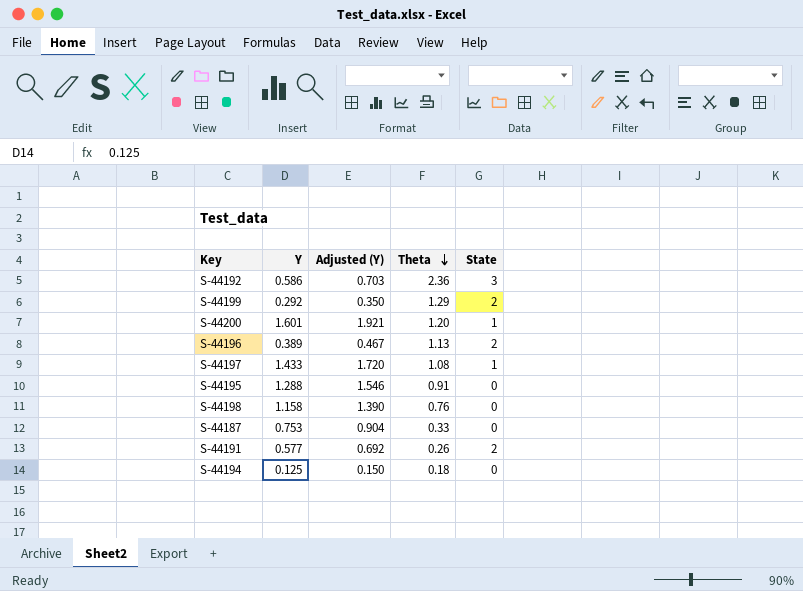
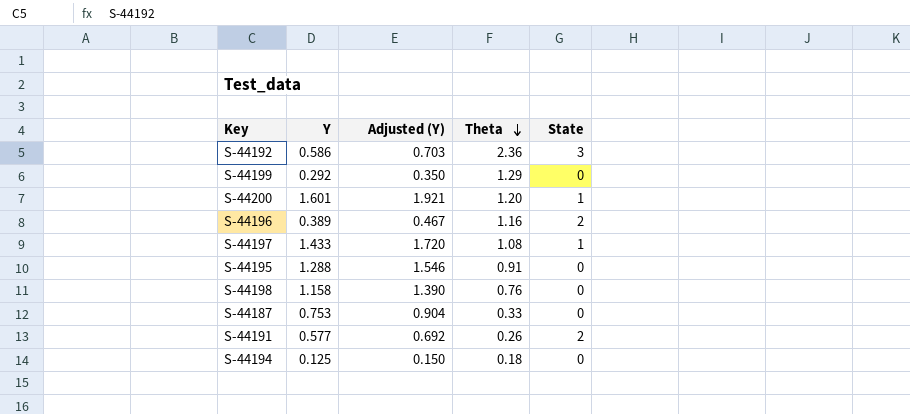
S-44199 | State: 2 -> 0
S-44196 | Theta: 1.13 -> 1.16

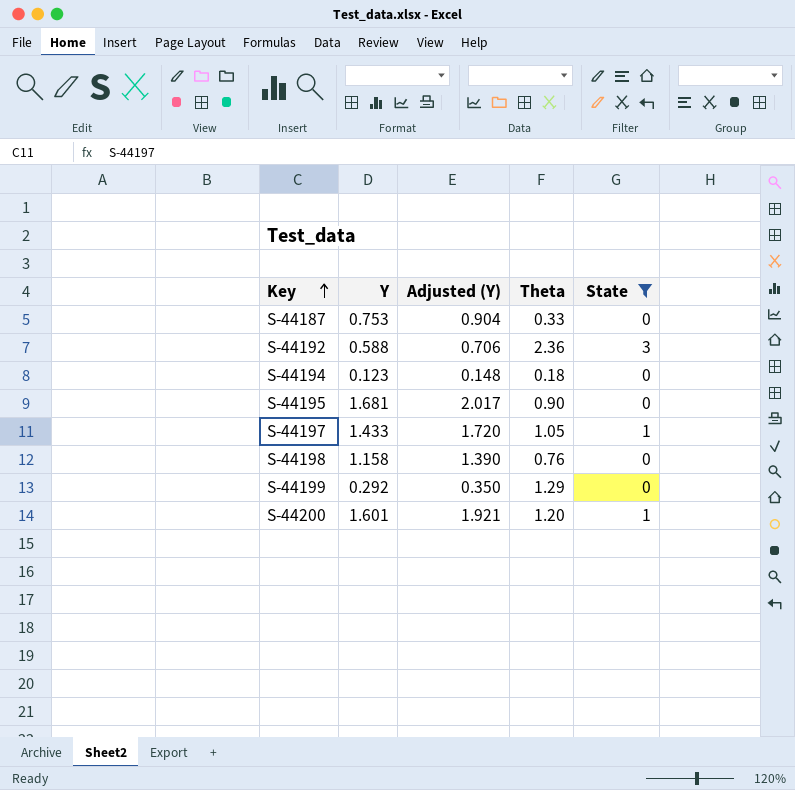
filter: none -> State != 2
row order: Theta descending -> Key ascending
S-44192 | Y: 0.586 -> 0.588
S-44192 | Adjusted (Y): 0.703 -> 0.706
S-44194 | Y: 0.125 -> 0.123
S-44194 | Adjusted (Y): 0.150 -> 0.148
S-44195 | Y: 1.288 -> 1.681
S-44195 | Adjusted (Y): 1.546 -> 2.017
S-44195 | Theta: 0.91 -> 0.90
S-44197 | Theta: 1.08 -> 1.05

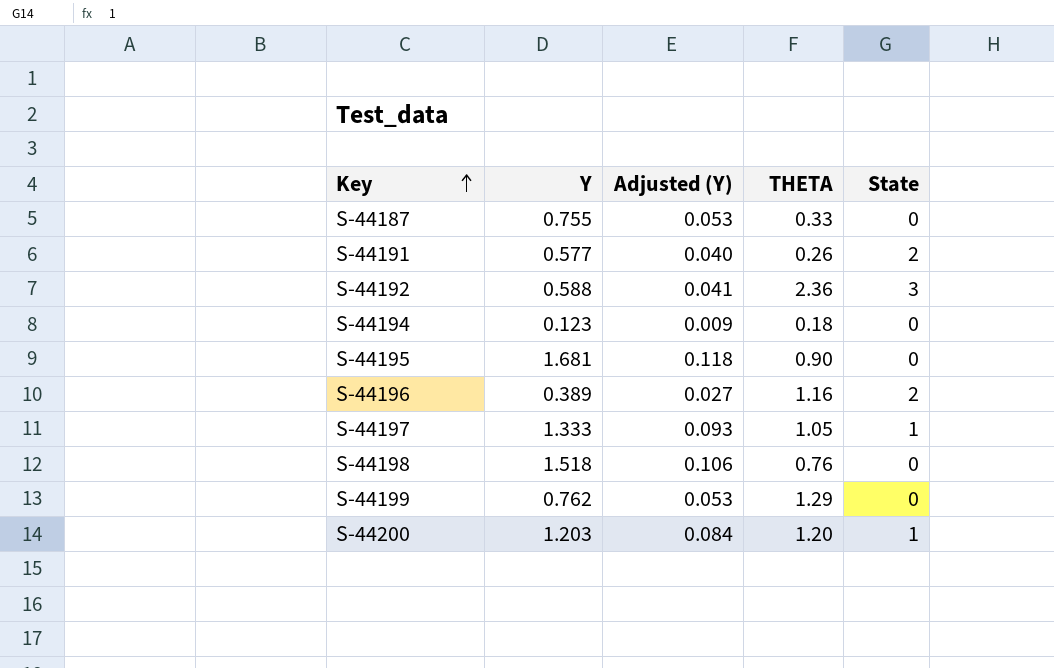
filter: State != 2 -> none
column Adjusted (Y) | formula: [Y] * 1.2 -> [Y] * 0.07
column name: Theta -> THETA
S-44187 | Y: 0.753 -> 0.755
S-44197 | Y: 1.433 -> 1.333
S-44198 | Y: 1.158 -> 1.518
S-44199 | Y: 0.292 -> 0.762
S-44200 | Y: 1.601 -> 1.203

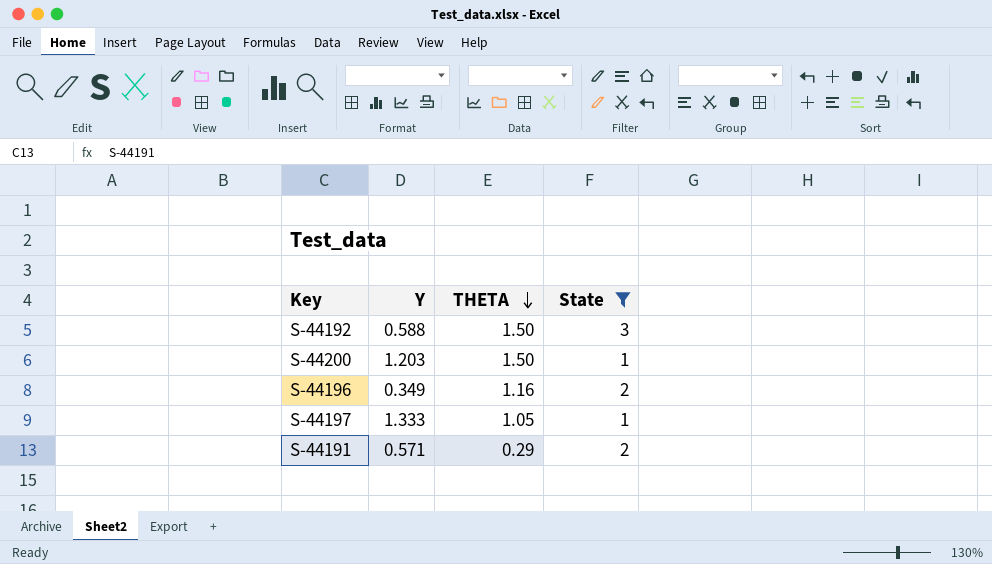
filter: none -> State != 0
row order: Key ascending -> THETA descending
column Adjusted (Y) | formula: [Y] * 0.07 -> none
S-44192 | THETA: 2.36 -> 1.50
S-44200 | THETA: 1.20 -> 1.50
S-44196 | Y: 0.389 -> 0.349
S-44191 | Y: 0.577 -> 0.571
S-44191 | THETA: 0.26 -> 0.29

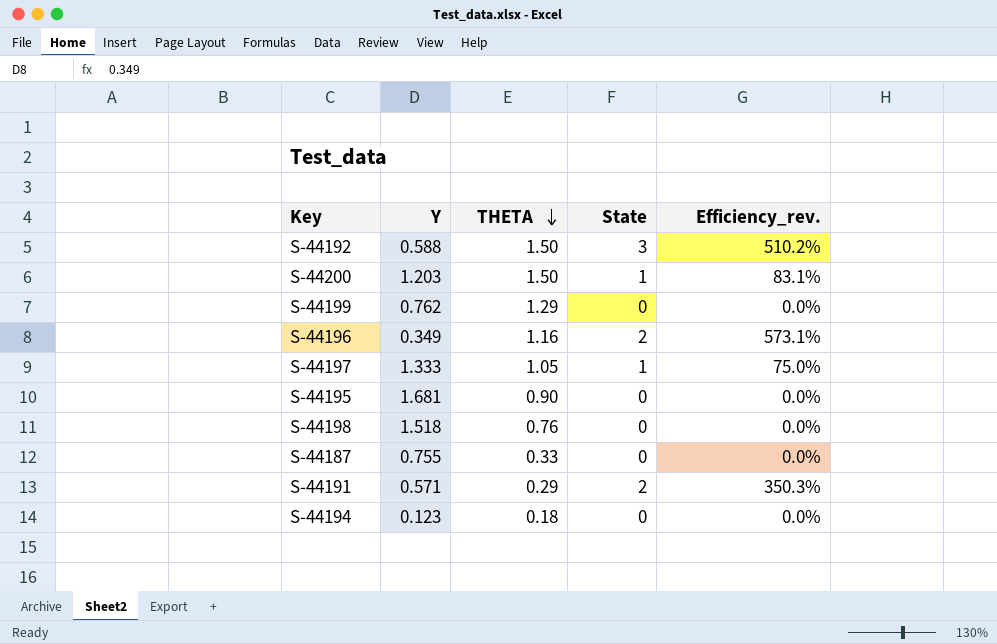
filter: State != 0 -> none
column Efficiency_rev. | formula: none -> [State] / [Y]

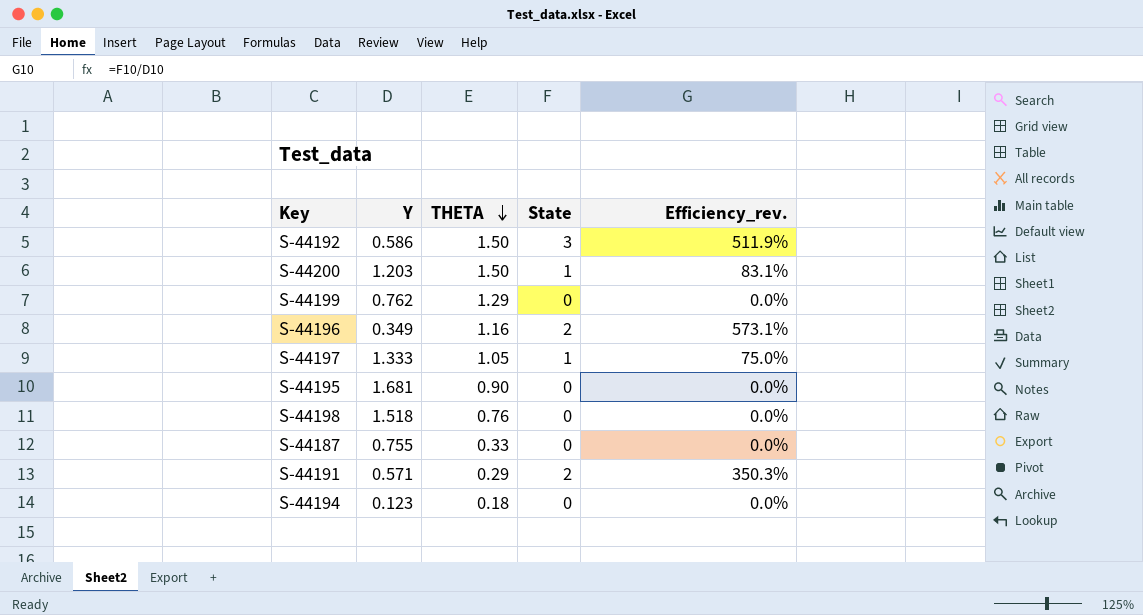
S-44192 | Y: 0.588 -> 0.586
S-44192 | Efficiency_rev.: 510.2% -> 511.9%

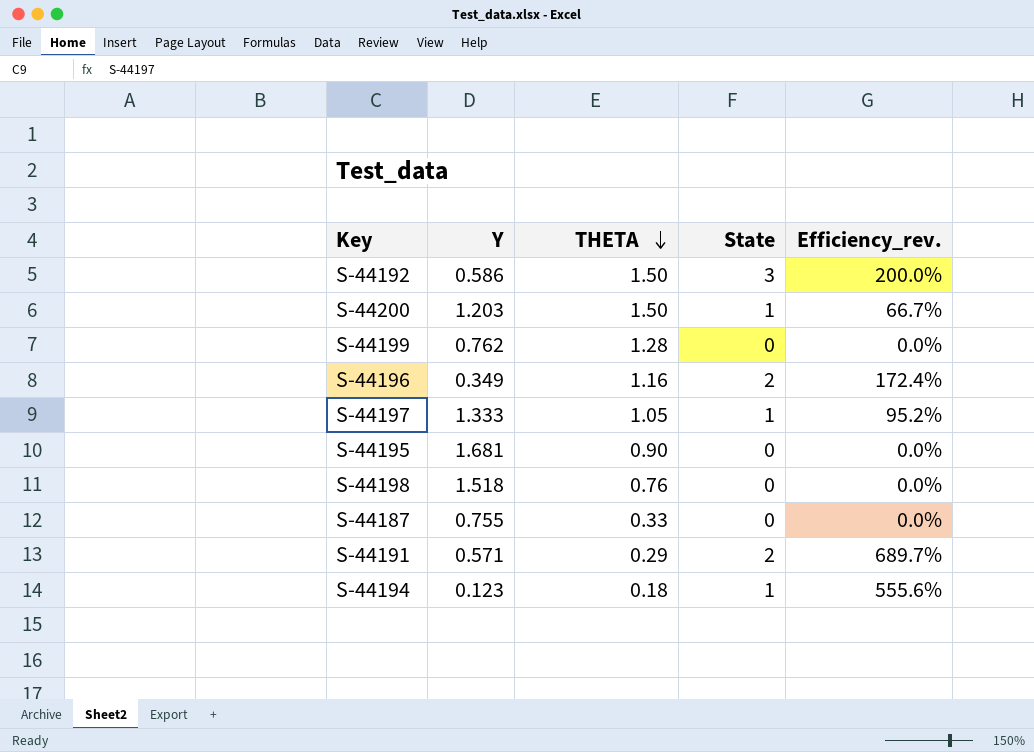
column Efficiency_rev. | formula: [State] / [Y] -> [State] / [THETA]
S-44199 | THETA: 1.29 -> 1.28
S-44194 | State: 0 -> 1

